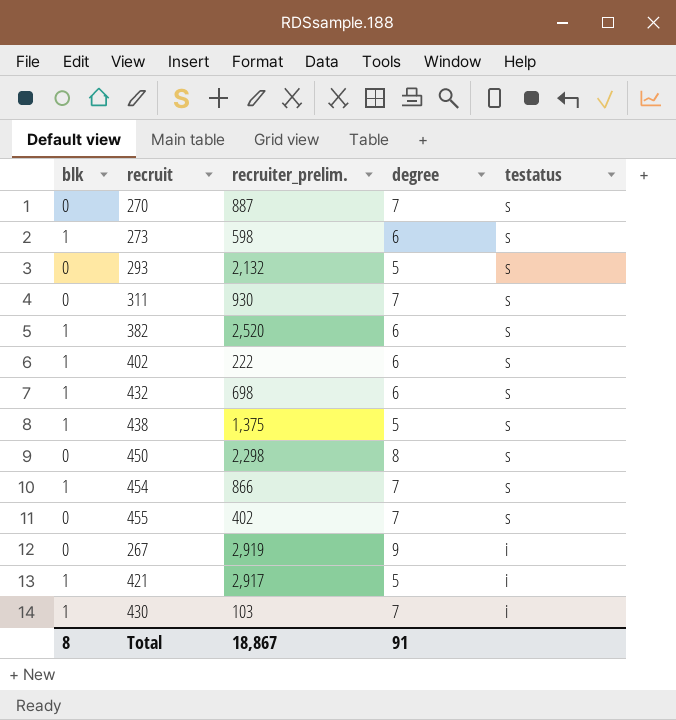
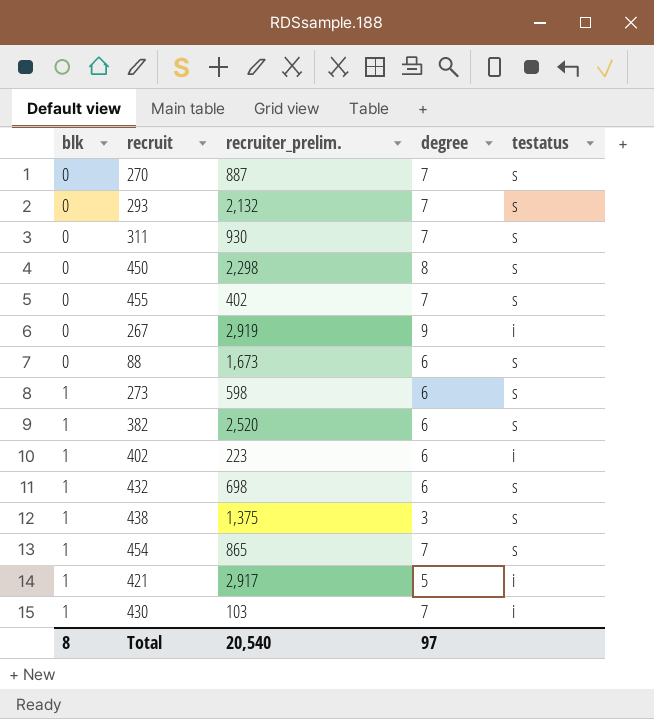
row order: testatus descending -> blk ascending
293 | degree: 5 -> 7
row 88: none -> 0 | 1,673 | 6 | s
402 | recruiter_prelim.: 222 -> 223
402 | testatus: s -> i
438 | degree: 5 -> 3
454 | recruiter_prelim.: 866 -> 865
Total | recruiter_prelim.: 18,867 -> 20,540
Total | degree: 91 -> 97

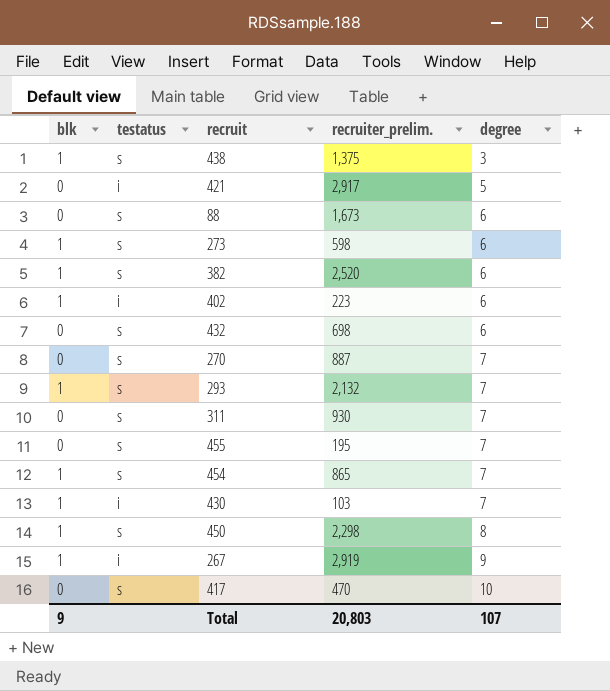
row order: blk ascending -> degree ascending
column testatus | position: 5 -> 2
421 | blk: 1 -> 0
432 | blk: 1 -> 0
293 | blk: 0 -> 1
455 | recruiter_prelim.: 402 -> 195
450 | blk: 0 -> 1
267 | blk: 0 -> 1
row 417: none -> 0 | s | 470 | 10
Total | blk: 8 -> 9
Total | recruiter_prelim.: 20,540 -> 20,803
Total | degree: 97 -> 107

